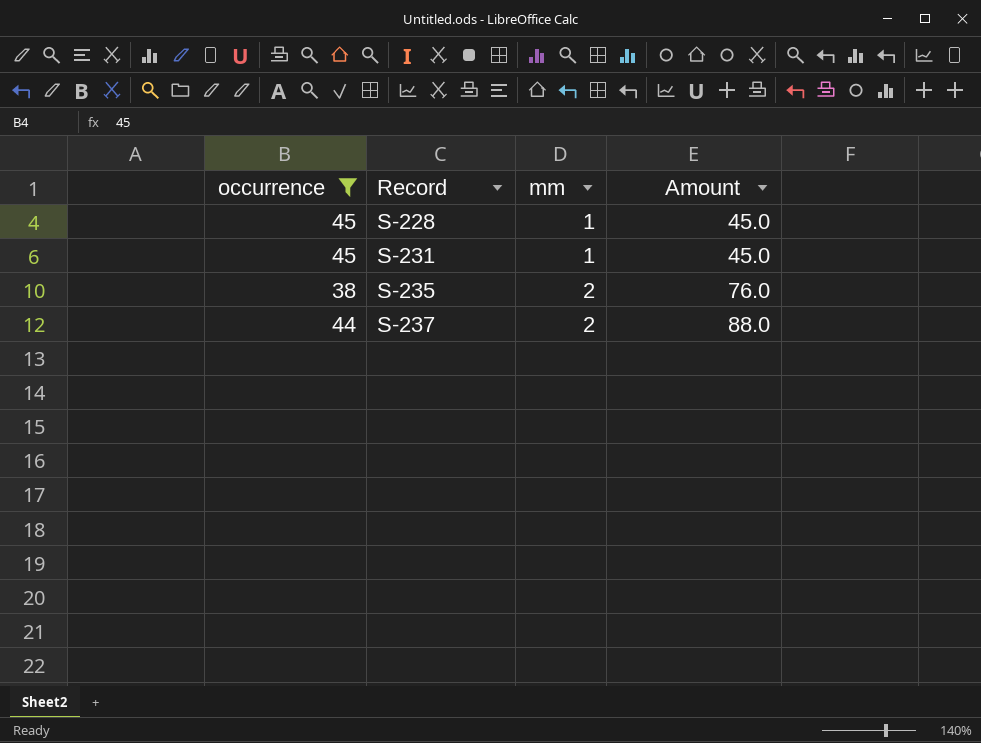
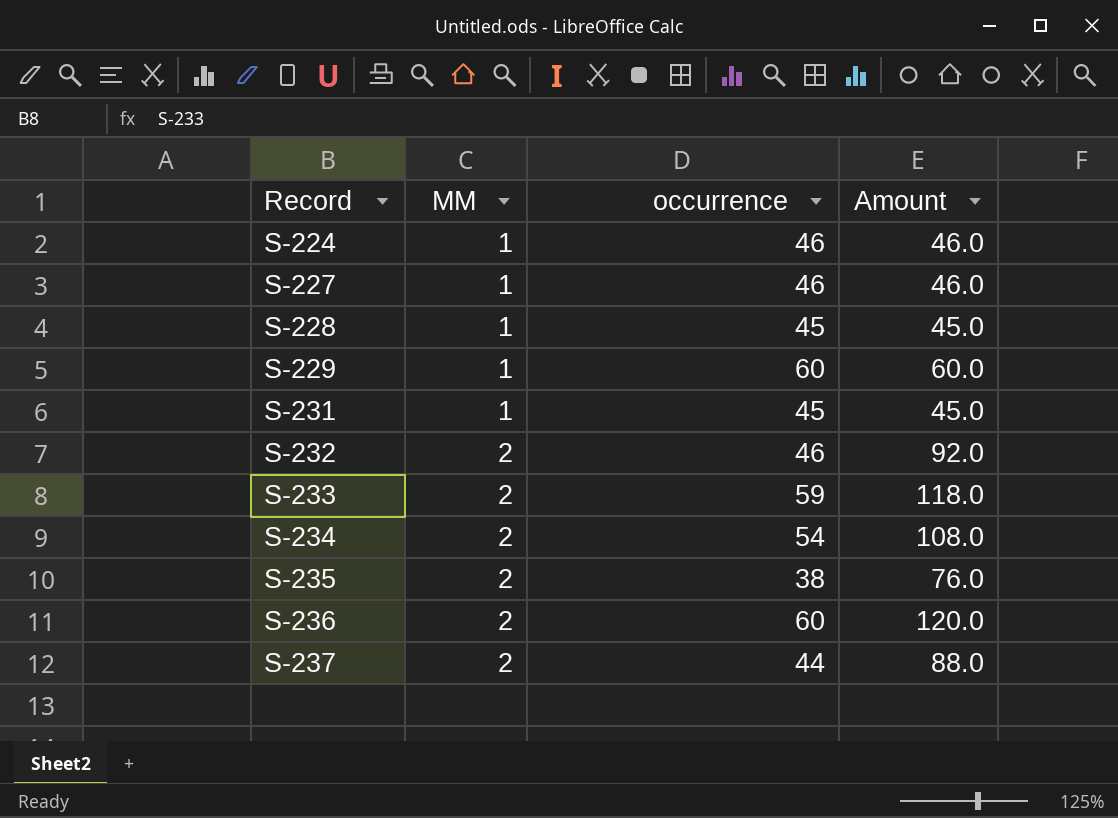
filter: occurrence <= 45 -> none
column name: mm -> MM
column occurrence | position: 1 -> 3

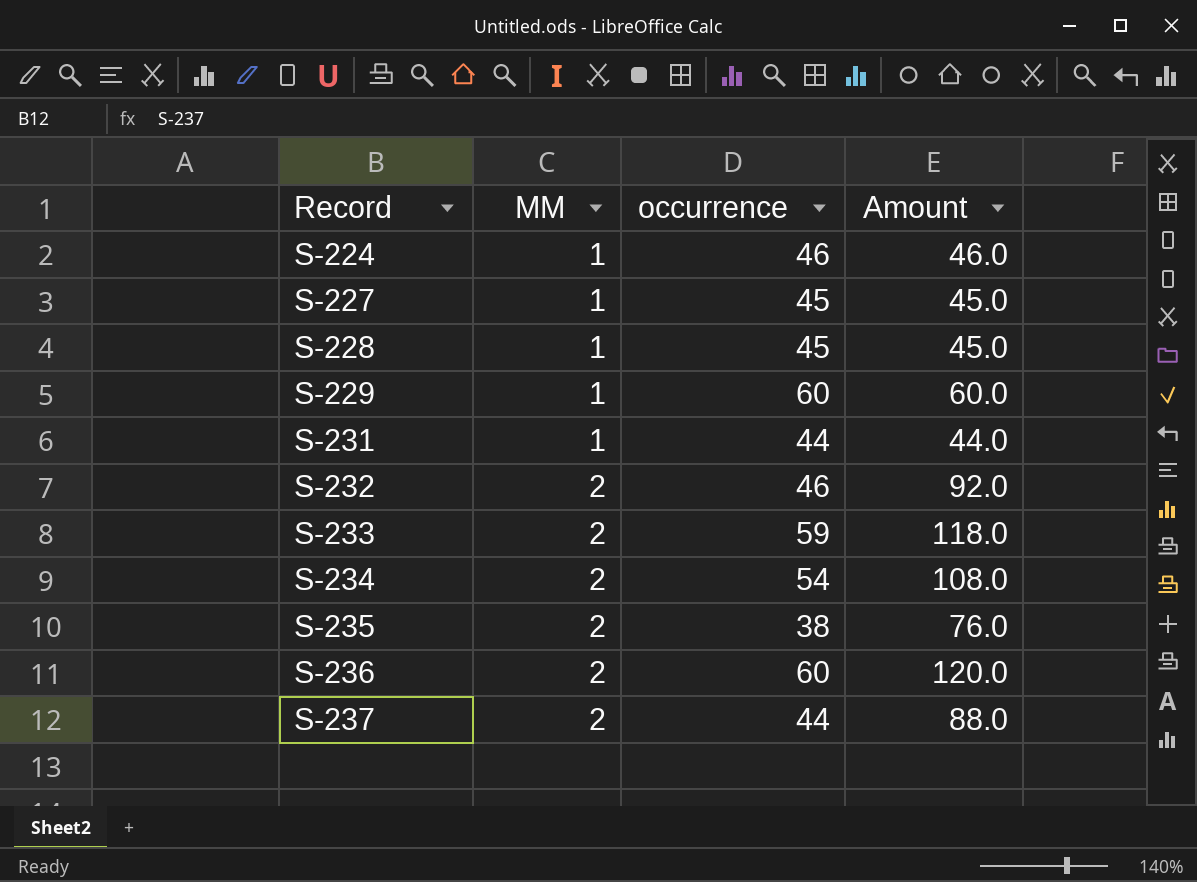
S-227 | occurrence: 46 -> 45
S-227 | Amount: 46.0 -> 45.0
S-231 | occurrence: 45 -> 44
S-231 | Amount: 45.0 -> 44.0

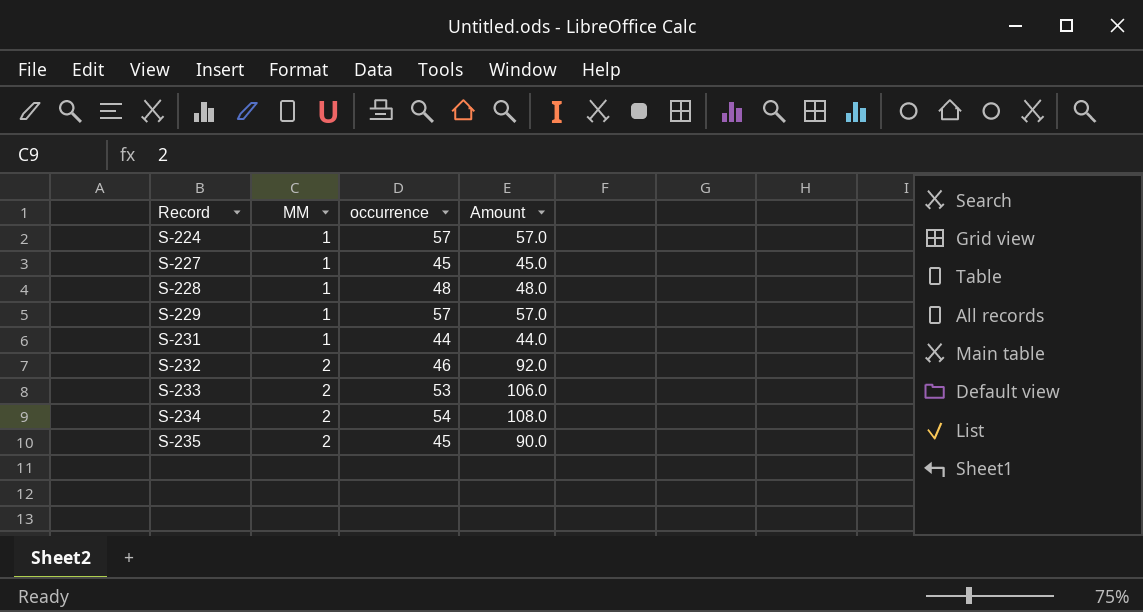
row S-236: 2 | 60 | 120.0 -> none
row S-237: 2 | 44 | 88.0 -> none
S-224 | occurrence: 46 -> 57
S-224 | Amount: 46.0 -> 57.0
S-228 | occurrence: 45 -> 48
S-228 | Amount: 45.0 -> 48.0
S-229 | occurrence: 60 -> 57
S-229 | Amount: 60.0 -> 57.0
S-233 | occurrence: 59 -> 53
S-233 | Amount: 118.0 -> 106.0
S-235 | occurrence: 38 -> 45
S-235 | Amount: 76.0 -> 90.0

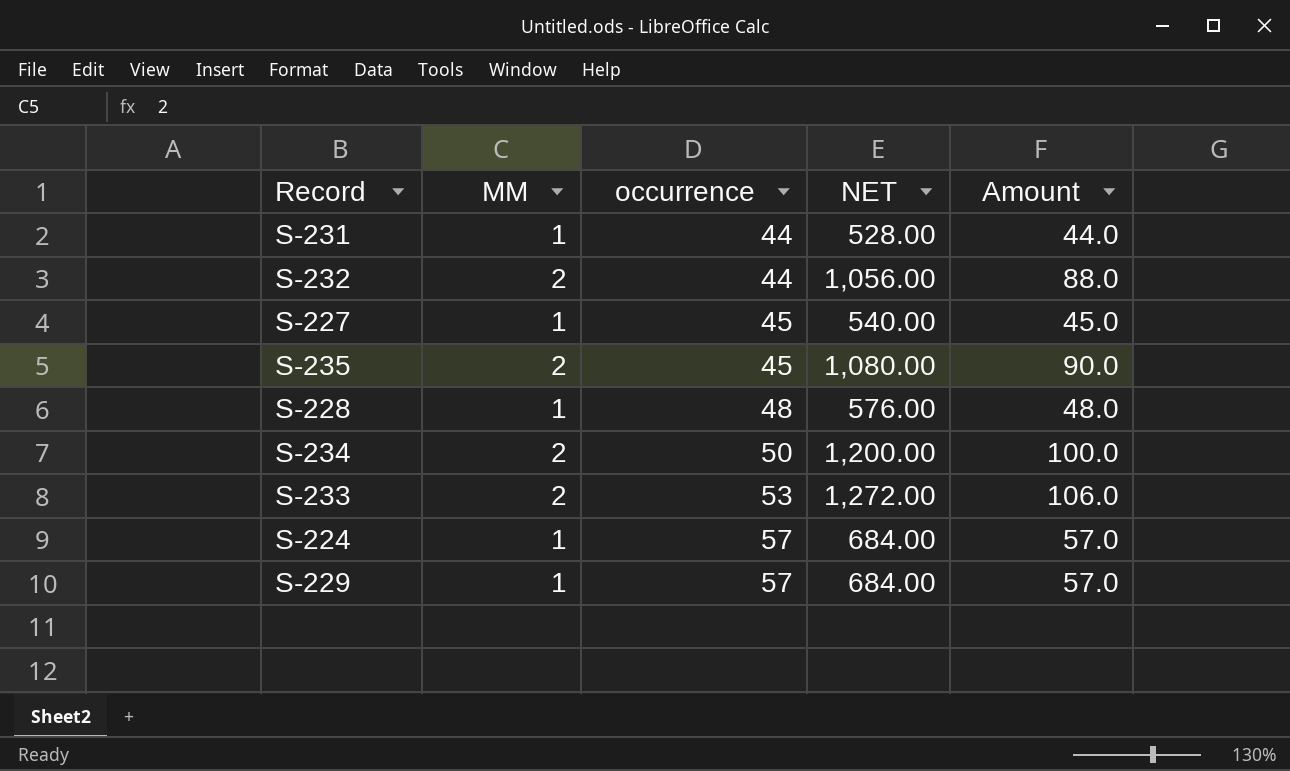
row order: Record ascending -> occurrence ascending
column NET | formula: none -> [Amount] * 12
S-232 | occurrence: 46 -> 44
S-232 | Amount: 92.0 -> 88.0
S-234 | occurrence: 54 -> 50
S-234 | Amount: 108.0 -> 100.0

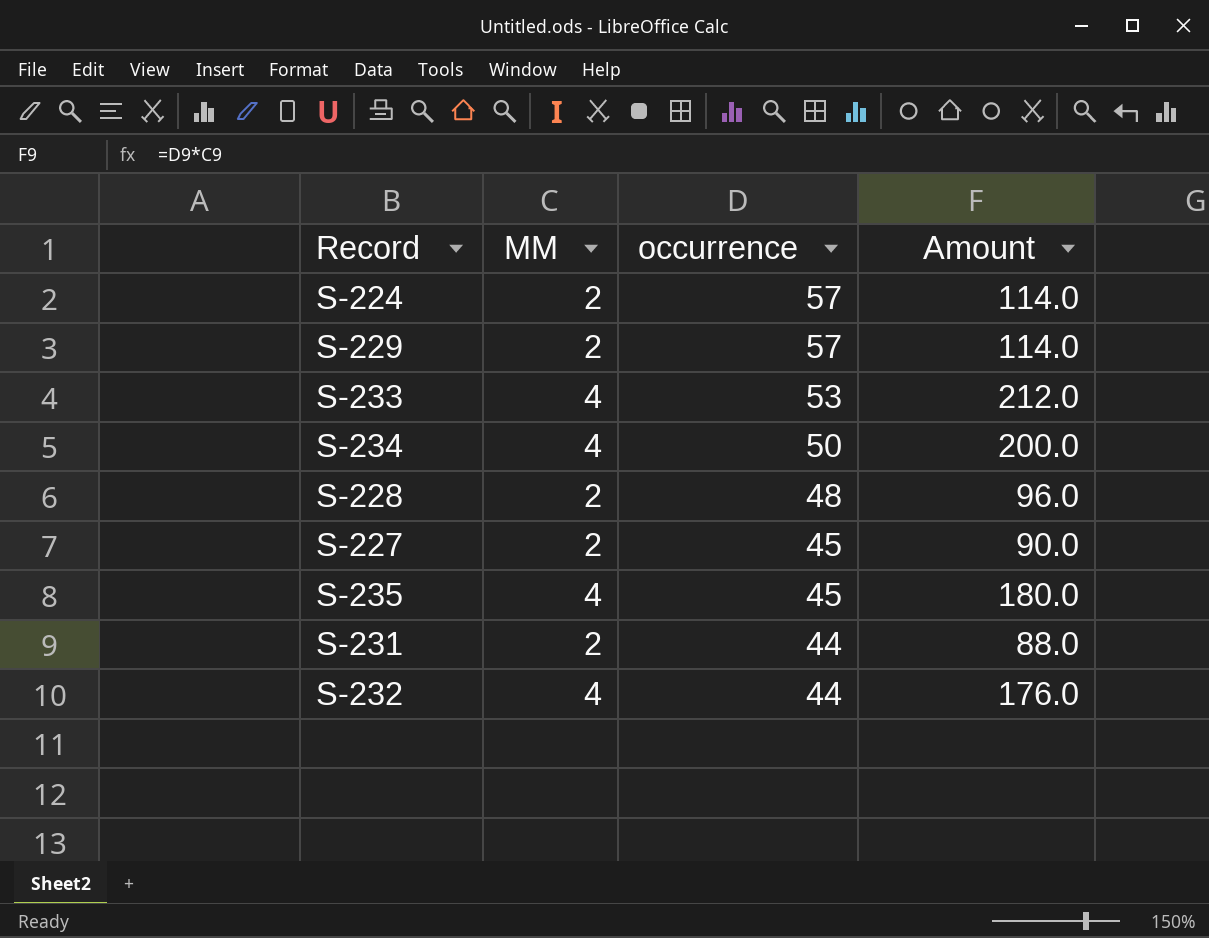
row order: occurrence ascending -> occurrence descending
column NET | formula: [Amount] * 12 -> none
S-224 | MM: 1 -> 2
S-224 | Amount: 57.0 -> 114.0
S-229 | MM: 1 -> 2
S-229 | Amount: 57.0 -> 114.0
S-233 | MM: 2 -> 4
S-233 | Amount: 106.0 -> 212.0
S-234 | MM: 2 -> 4
S-234 | Amount: 100.0 -> 200.0
S-228 | MM: 1 -> 2
S-228 | Amount: 48.0 -> 96.0
S-227 | MM: 1 -> 2
S-227 | Amount: 45.0 -> 90.0
S-235 | MM: 2 -> 4
S-235 | Amount: 90.0 -> 180.0
S-231 | MM: 1 -> 2
S-231 | Amount: 44.0 -> 88.0
S-232 | MM: 2 -> 4
S-232 | Amount: 88.0 -> 176.0

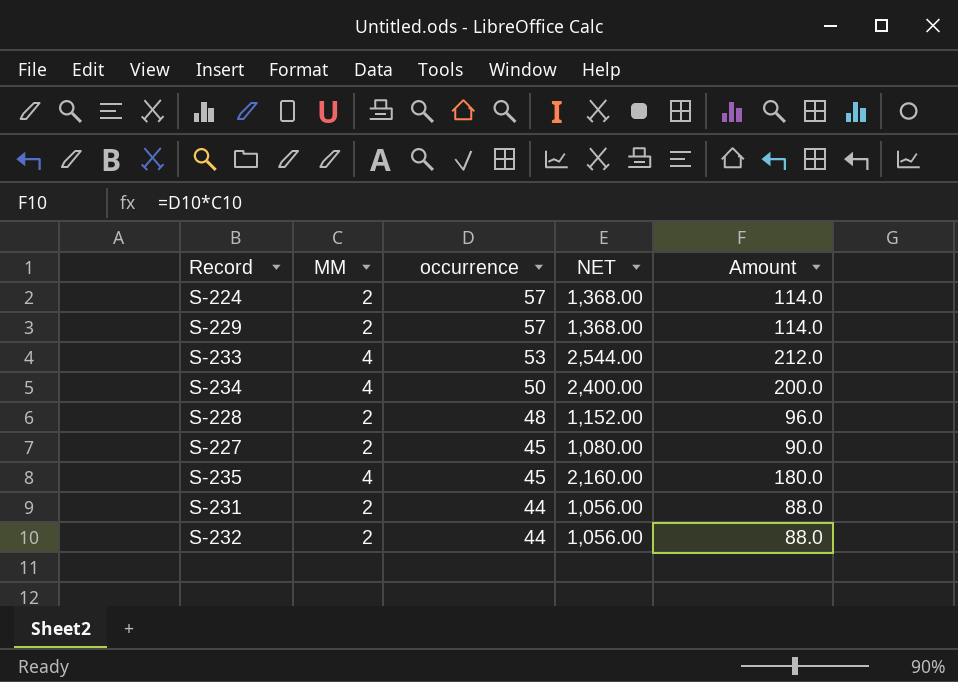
column NET | formula: none -> [Amount] * 12
S-232 | MM: 4 -> 2
S-232 | Amount: 176.0 -> 88.0

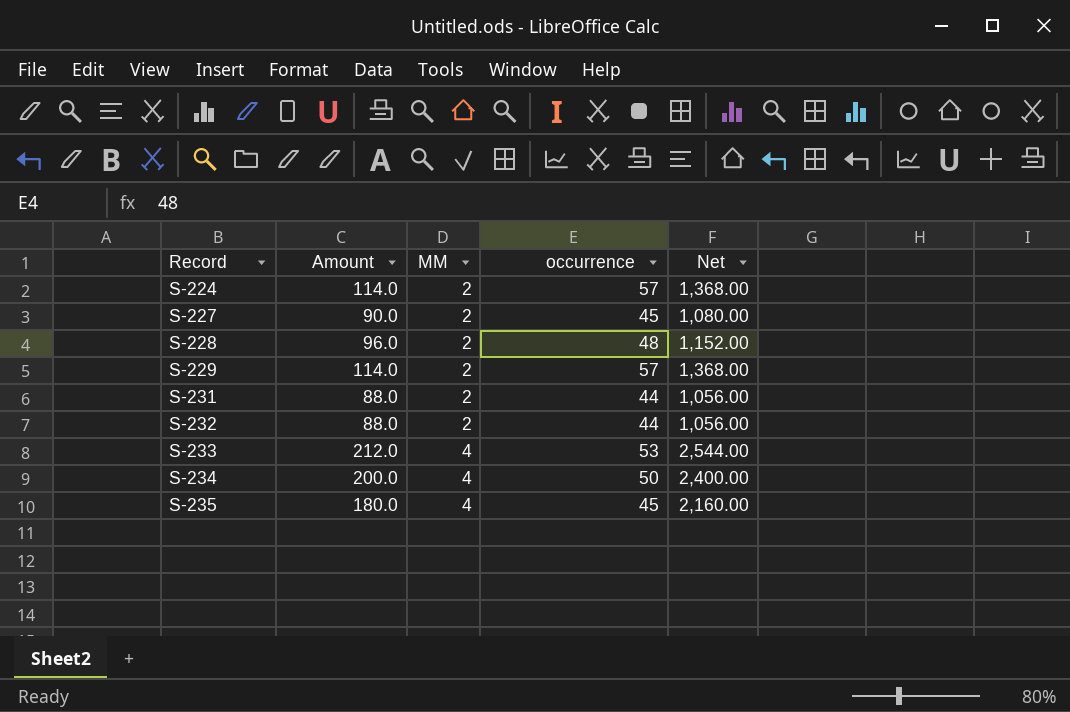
row order: occurrence descending -> Record ascending
column Amount | position: 5 -> 2
column name: NET -> Net

